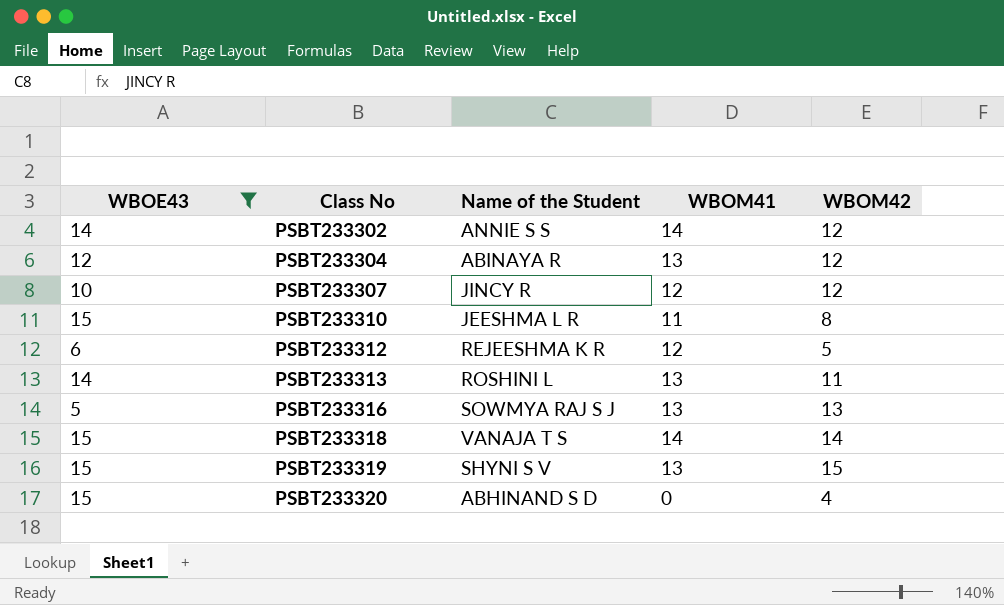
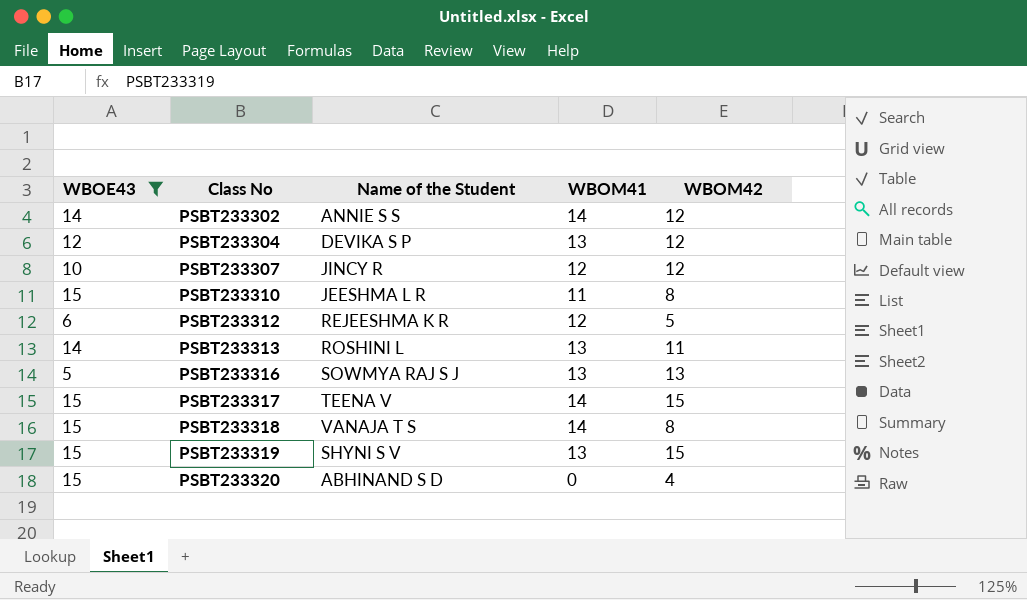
PSBT233304 | Name of the Student: ABINAYA R -> DEVIKA S P
row PSBT233317: none -> 15 | TEENA V | 14 | 15
PSBT233318 | WBOM42: 14 -> 8

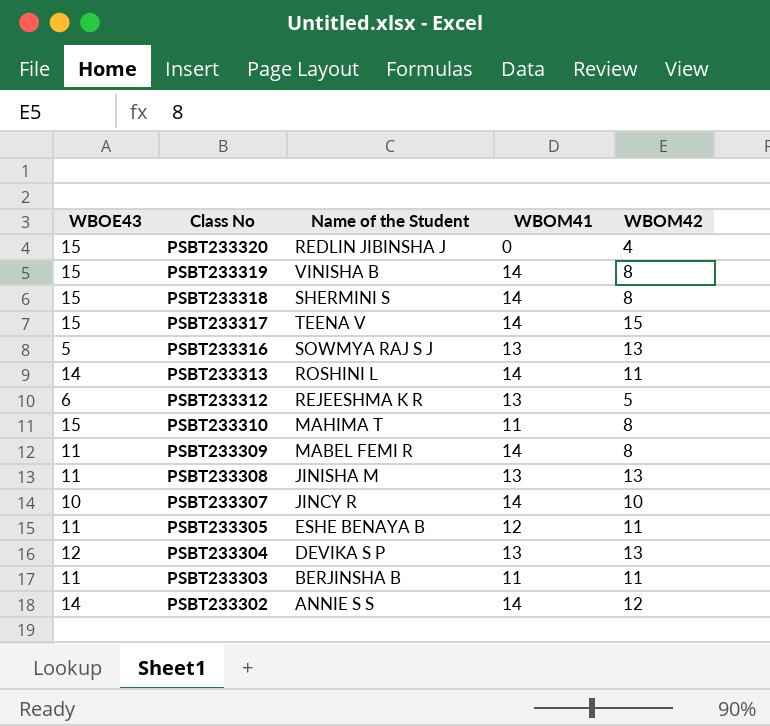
filter: WBOE43 != 11 -> none
row order: Class No ascending -> Class No descending
PSBT233320 | Name of the Student: ABHINAND S D -> REDLIN JIBINSHA J
PSBT233319 | Name of the Student: SHYNI S V -> VINISHA B
PSBT233319 | WBOM41: 13 -> 14
PSBT233319 | WBOM42: 15 -> 8
PSBT233318 | Name of the Student: VANAJA T S -> SHERMINI S
PSBT233313 | WBOM41: 13 -> 14
PSBT233312 | WBOM41: 12 -> 13
PSBT233310 | Name of the Student: JEESHMA L R -> MAHIMA T
PSBT233307 | WBOM41: 12 -> 14
PSBT233307 | WBOM42: 12 -> 10
PSBT233304 | WBOM42: 12 -> 13

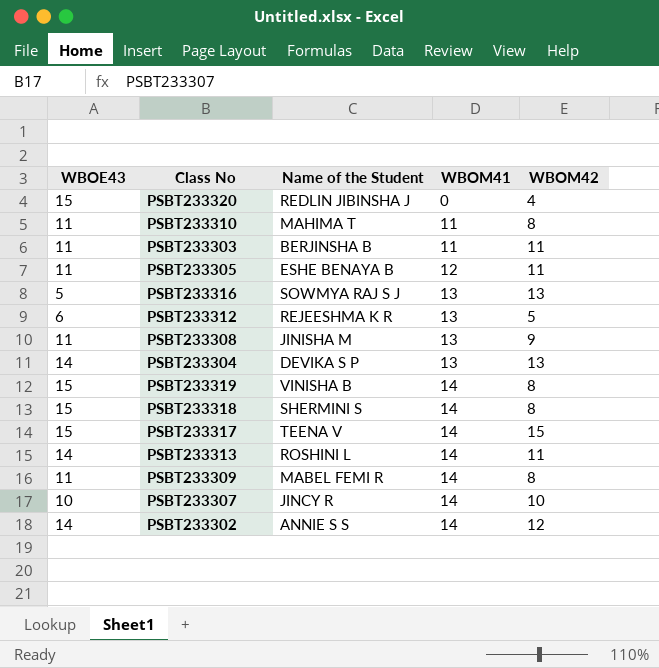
row order: Class No descending -> WBOM41 ascending
PSBT233310 | WBOE43: 15 -> 11
PSBT233308 | WBOM42: 13 -> 9
PSBT233304 | WBOE43: 12 -> 14

